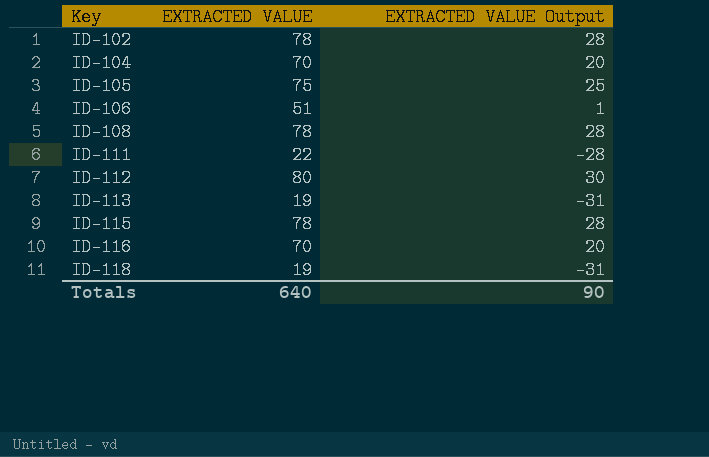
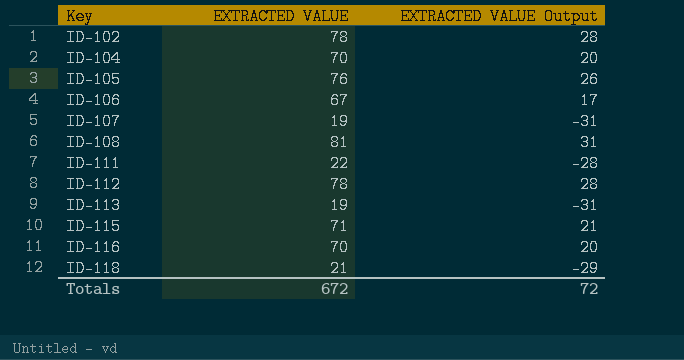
ID-105 | EXTRACTED VALUE: 75 -> 76
ID-105 | EXTRACTED VALUE Output: 25 -> 26
ID-106 | EXTRACTED VALUE: 51 -> 67
ID-106 | EXTRACTED VALUE Output: 1 -> 17
row ID-107: none -> 19 | -31
ID-108 | EXTRACTED VALUE: 78 -> 81
ID-108 | EXTRACTED VALUE Output: 28 -> 31
ID-112 | EXTRACTED VALUE: 80 -> 78
ID-112 | EXTRACTED VALUE Output: 30 -> 28
ID-115 | EXTRACTED VALUE: 78 -> 71
ID-115 | EXTRACTED VALUE Output: 28 -> 21
ID-118 | EXTRACTED VALUE: 19 -> 21
ID-118 | EXTRACTED VALUE Output: -31 -> -29
Totals | EXTRACTED VALUE: 640 -> 672
Totals | EXTRACTED VALUE Output: 90 -> 72

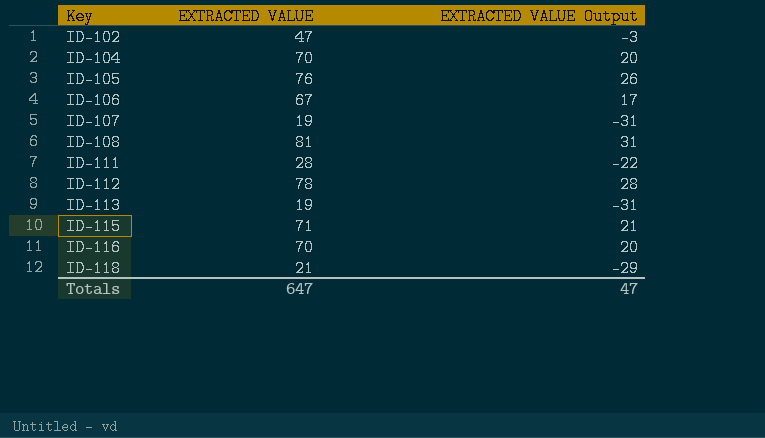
ID-102 | EXTRACTED VALUE: 78 -> 47
ID-102 | EXTRACTED VALUE Output: 28 -> -3
ID-111 | EXTRACTED VALUE: 22 -> 28
ID-111 | EXTRACTED VALUE Output: -28 -> -22
Totals | EXTRACTED VALUE: 672 -> 647
Totals | EXTRACTED VALUE Output: 72 -> 47

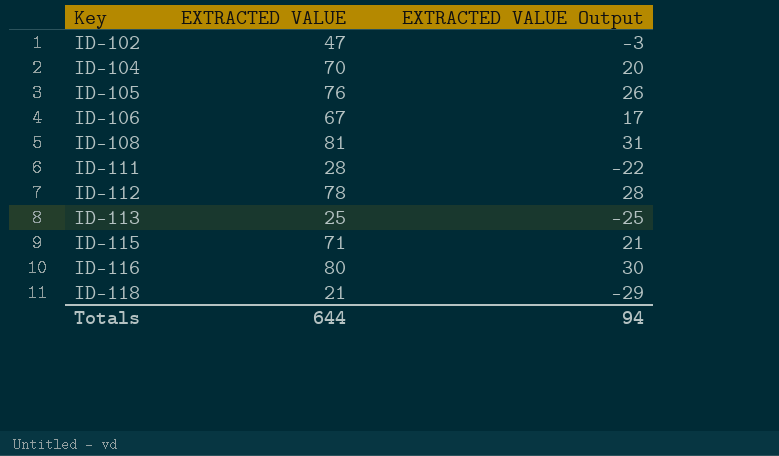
row ID-107: 19 | -31 -> none
ID-113 | EXTRACTED VALUE: 19 -> 25
ID-113 | EXTRACTED VALUE Output: -31 -> -25
ID-116 | EXTRACTED VALUE: 70 -> 80
ID-116 | EXTRACTED VALUE Output: 20 -> 30
Totals | EXTRACTED VALUE: 647 -> 644
Totals | EXTRACTED VALUE Output: 47 -> 94

